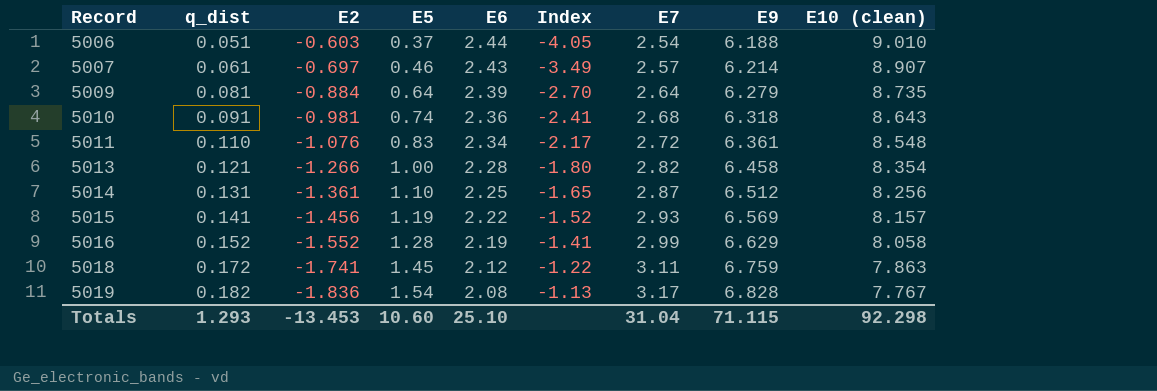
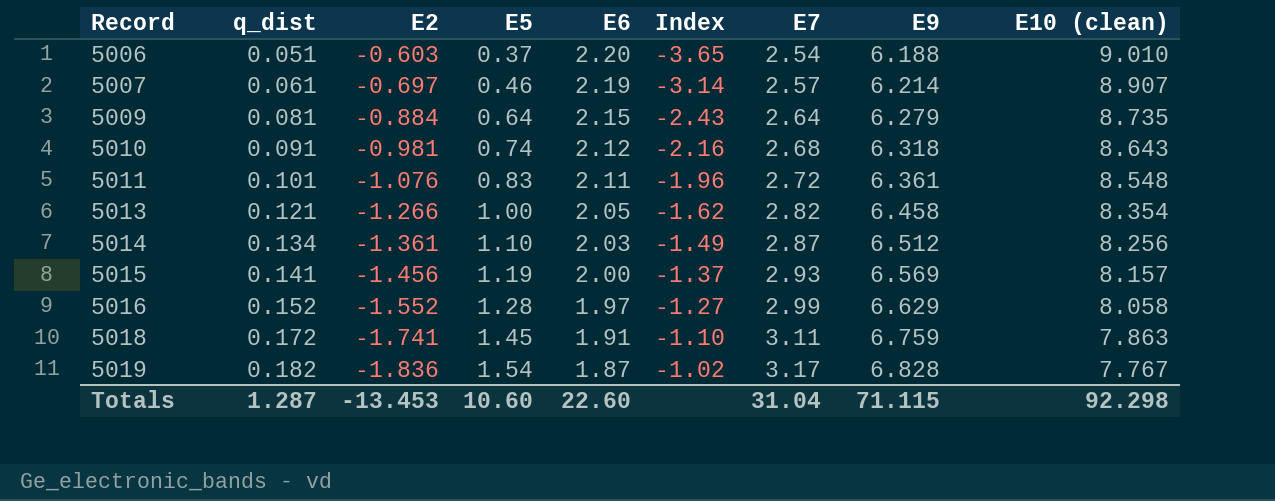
5006 | E6: 2.44 -> 2.20
5006 | Index: -4.05 -> -3.65
5007 | E6: 2.43 -> 2.19
5007 | Index: -3.49 -> -3.14
5009 | E6: 2.39 -> 2.15
5009 | Index: -2.70 -> -2.43
5010 | E6: 2.36 -> 2.12
5010 | Index: -2.41 -> -2.16
5011 | q_dist: 0.110 -> 0.101
5011 | E6: 2.34 -> 2.11
5011 | Index: -2.17 -> -1.96
5013 | E6: 2.28 -> 2.05
5013 | Index: -1.80 -> -1.62
5014 | q_dist: 0.131 -> 0.134
5014 | E6: 2.25 -> 2.03
5014 | Index: -1.65 -> -1.49
5015 | E6: 2.22 -> 2.00
5015 | Index: -1.52 -> -1.37
5016 | E6: 2.19 -> 1.97
5016 | Index: -1.41 -> -1.27
5018 | E6: 2.12 -> 1.91
5018 | Index: -1.22 -> -1.10
5019 | E6: 2.08 -> 1.87
5019 | Index: -1.13 -> -1.02
Totals | q_dist: 1.293 -> 1.287
Totals | E6: 25.10 -> 22.60

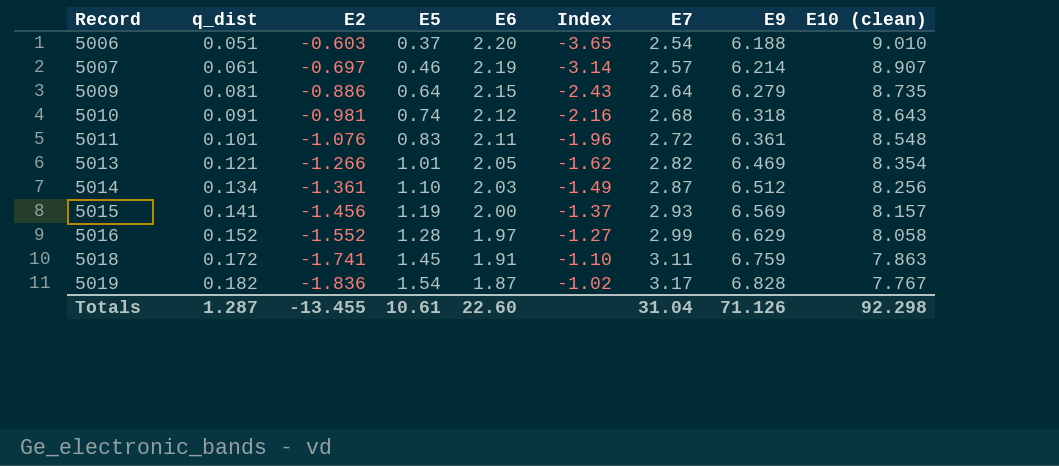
5009 | E2: -0.884 -> -0.886
5013 | E5: 1.00 -> 1.01
5013 | E9: 6.458 -> 6.469
Totals | E2: -13.453 -> -13.455
Totals | E5: 10.60 -> 10.61
Totals | E9: 71.115 -> 71.126

